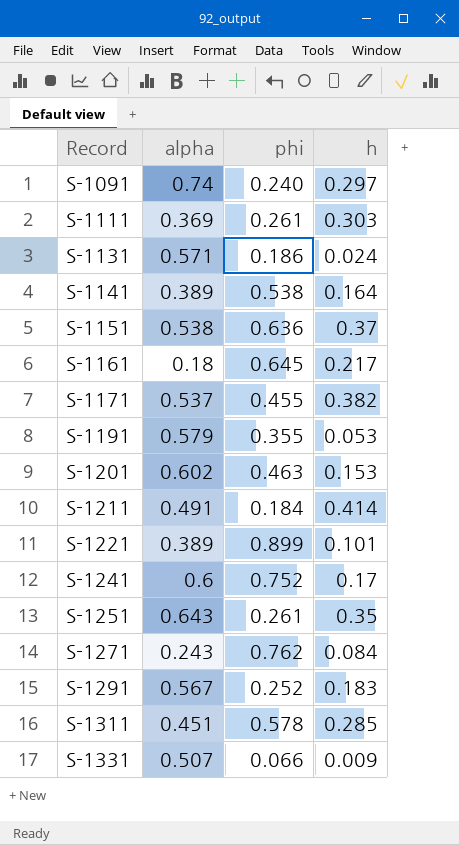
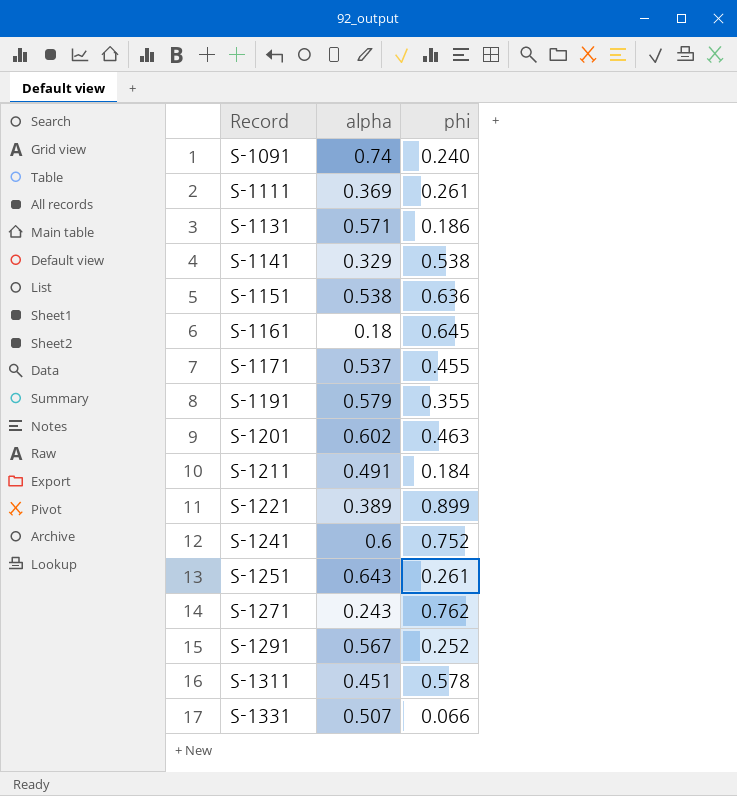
column h | position: 4 -> none
S-1141 | alpha: 0.389 -> 0.329

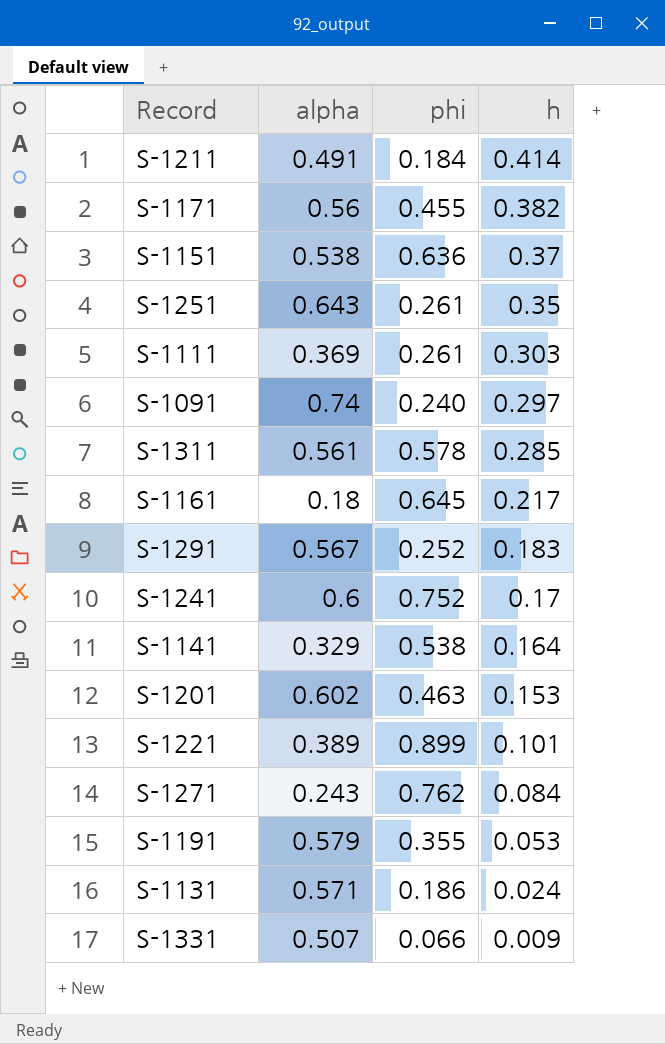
row order: Record ascending -> h descending
column h | position: none -> 4
S-1171 | alpha: 0.537 -> 0.56
S-1311 | alpha: 0.451 -> 0.561

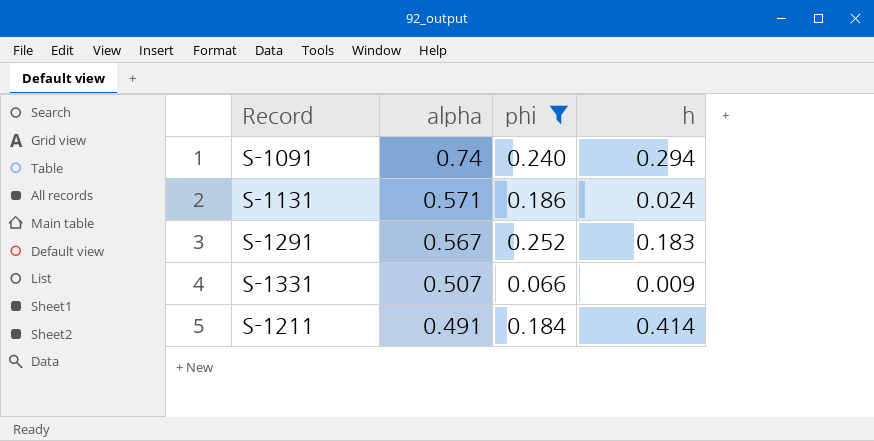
filter: none -> phi <= 0.252
row order: h descending -> alpha descending
S-1091 | h: 0.297 -> 0.294

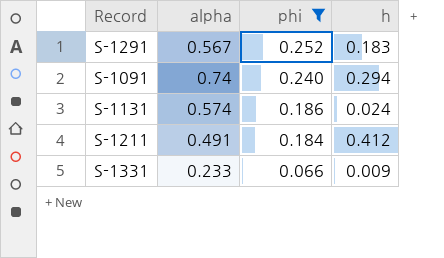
row order: alpha descending -> phi descending
S-1131 | alpha: 0.571 -> 0.574
S-1211 | h: 0.414 -> 0.412
S-1331 | alpha: 0.507 -> 0.233

